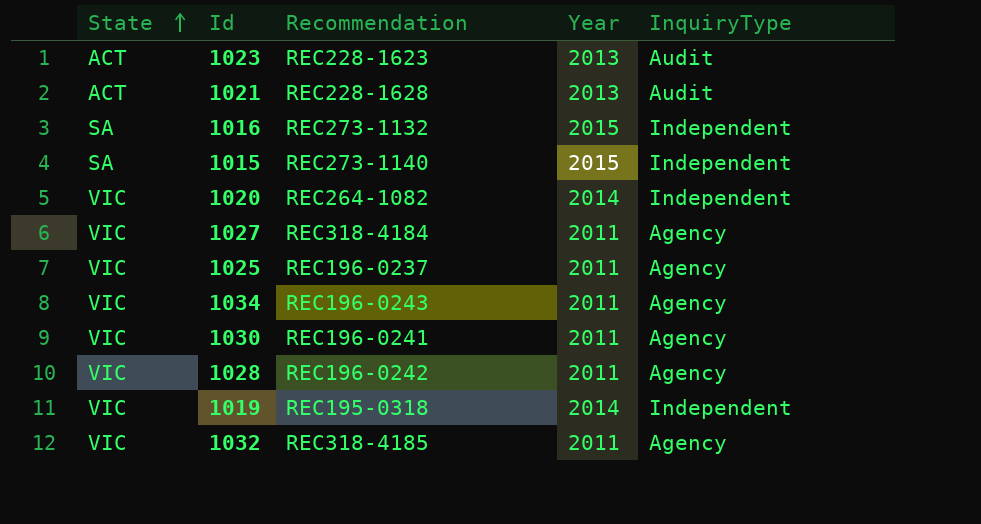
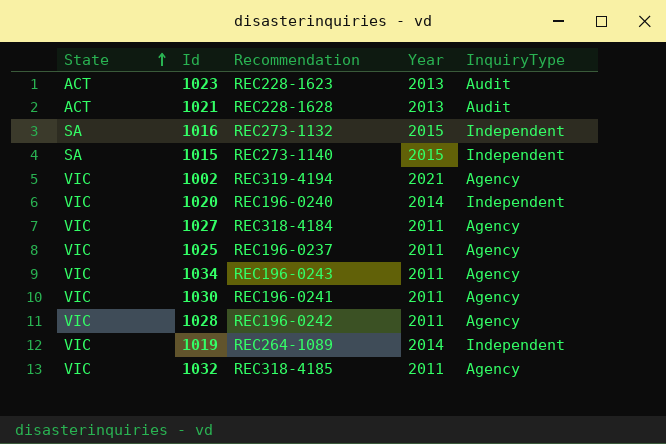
row 1002: none -> VIC | REC319-4194 | 2021 | Agency
1020 | Recommendation: REC264-1082 -> REC196-0240
1019 | Recommendation: REC195-0318 -> REC264-1089

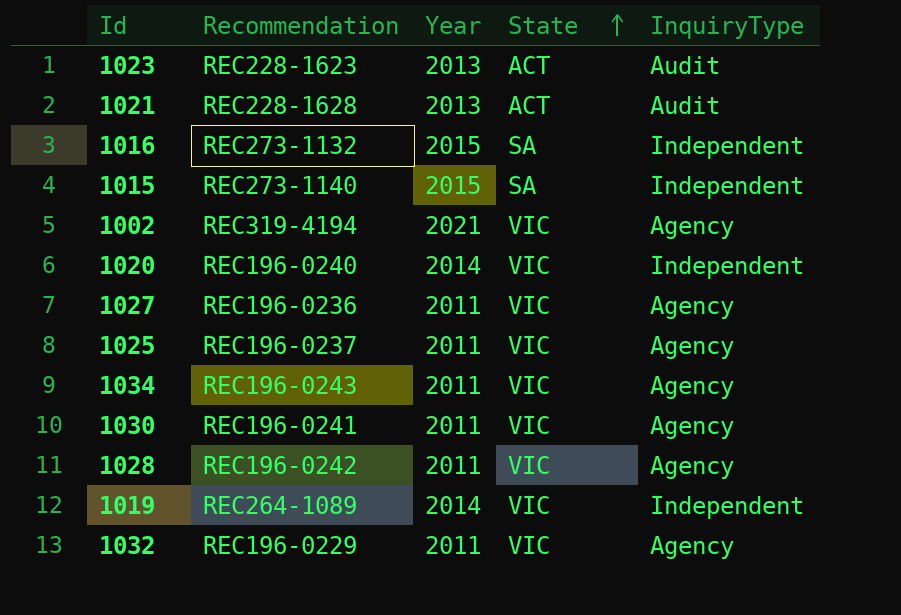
column State | position: 1 -> 4
1027 | Recommendation: REC318-4184 -> REC196-0236
1032 | Recommendation: REC318-4185 -> REC196-0229

